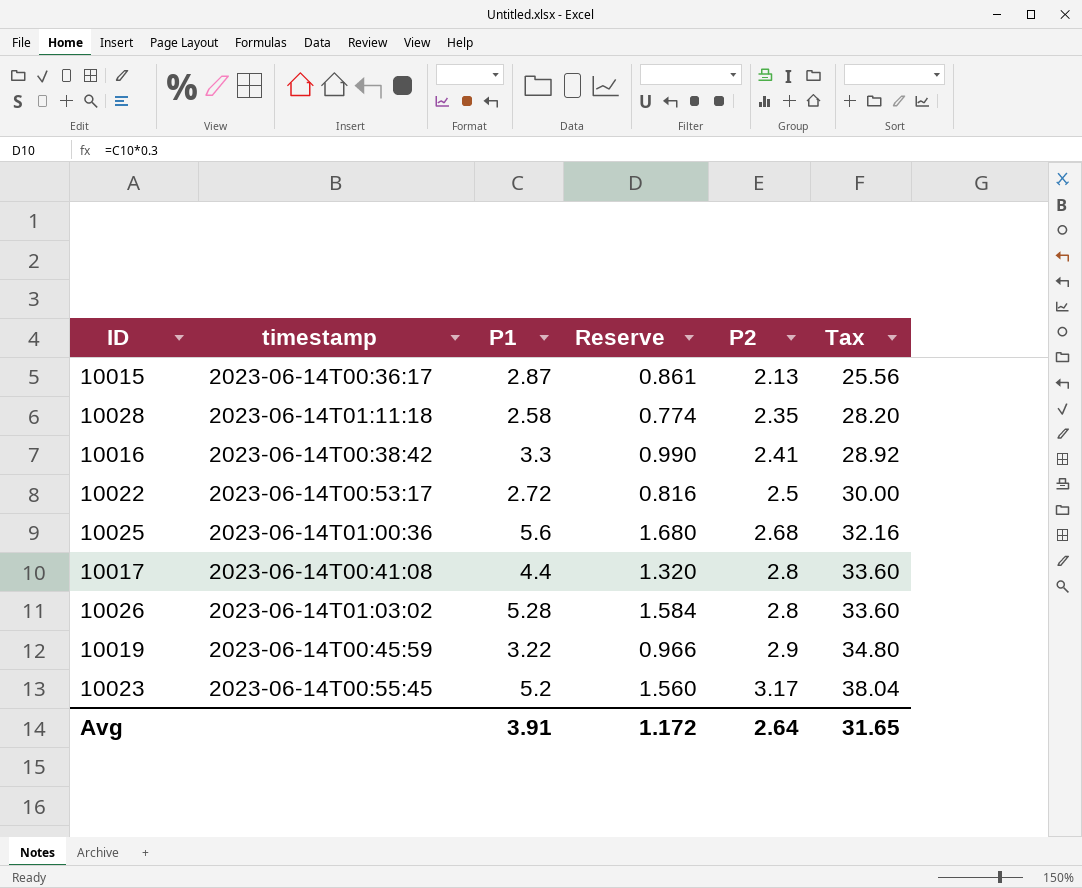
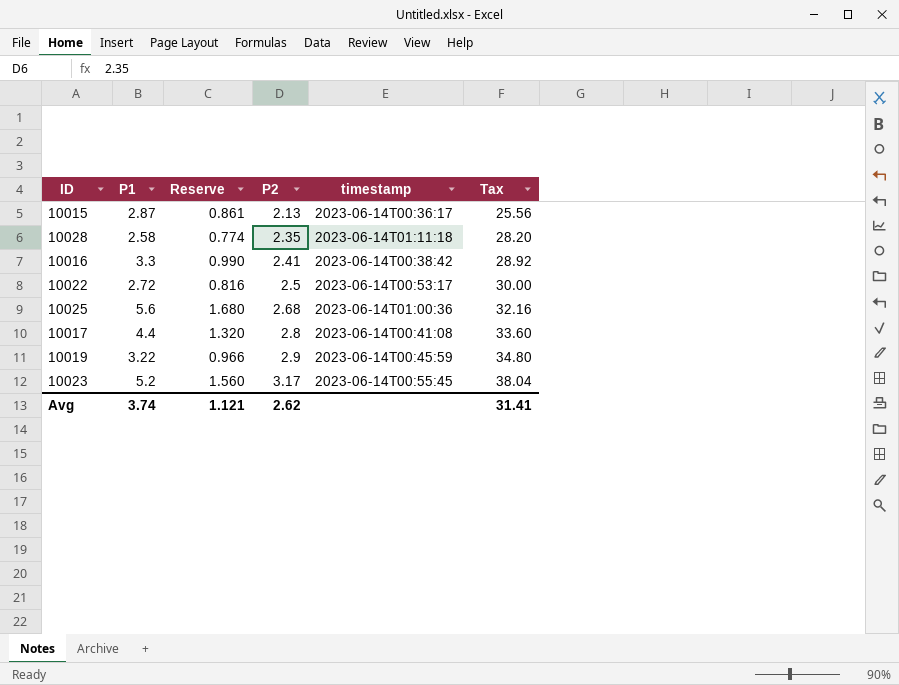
column timestamp | position: 2 -> 5
row 10026: 2023-06-14T01:03:02 | 5.28 | 1.584 | 2.8 | 33.60 -> none
Avg | P1: 3.91 -> 3.74
Avg | Reserve: 1.172 -> 1.121
Avg | P2: 2.64 -> 2.62
Avg | Tax: 31.65 -> 31.41

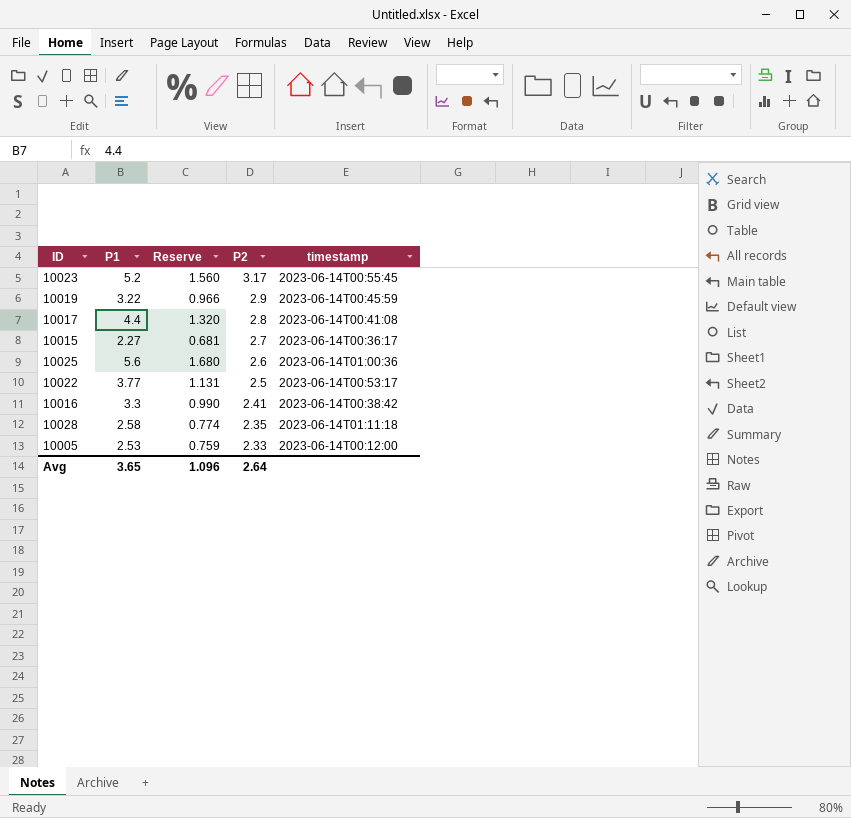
row order: P2 ascending -> P2 descending
column Tax | formula: [P2] * 12 -> none
10015 | P1: 2.87 -> 2.27
10015 | Reserve: 0.861 -> 0.681
10015 | P2: 2.13 -> 2.7
10025 | P2: 2.68 -> 2.6
10022 | P1: 2.72 -> 3.77
10022 | Reserve: 0.816 -> 1.131
row 10005: none -> 2.53 | 0.759 | 2.33 | 2023-06-14T00:12:00
Avg | P1: 3.74 -> 3.65
Avg | Reserve: 1.121 -> 1.096
Avg | P2: 2.62 -> 2.64

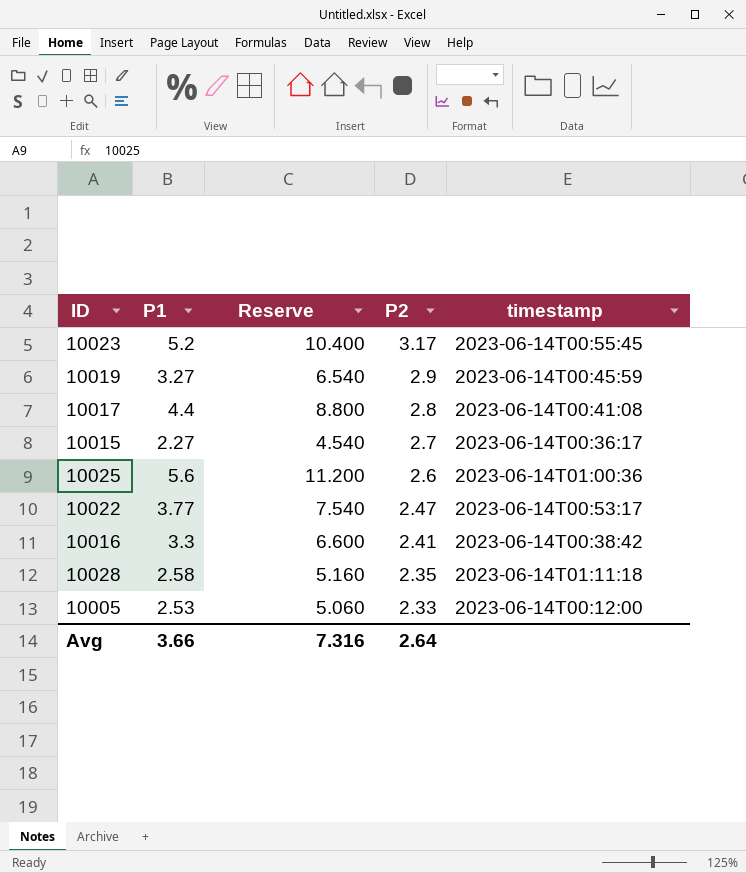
column Reserve | formula: [P1] * 0.3 -> [P1] * 2
10019 | P1: 3.22 -> 3.27
10022 | P2: 2.5 -> 2.47
Avg | P1: 3.65 -> 3.66
Avg | Reserve: 1.096 -> 7.316

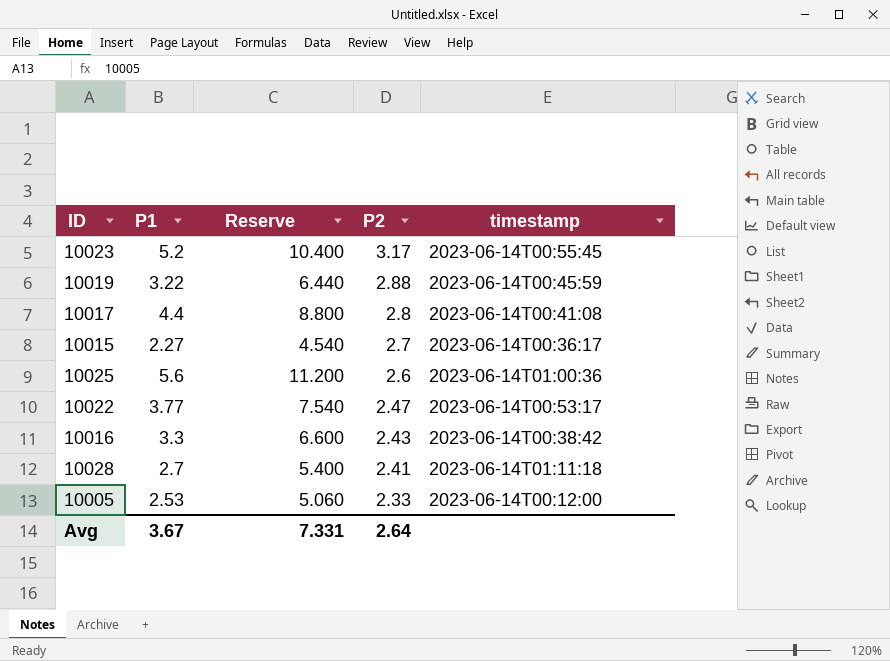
10019 | P1: 3.27 -> 3.22
10019 | Reserve: 6.540 -> 6.440
10019 | P2: 2.9 -> 2.88
10016 | P2: 2.41 -> 2.43
10028 | P1: 2.58 -> 2.7
10028 | Reserve: 5.160 -> 5.400
10028 | P2: 2.35 -> 2.41
Avg | P1: 3.66 -> 3.67
Avg | Reserve: 7.316 -> 7.331

